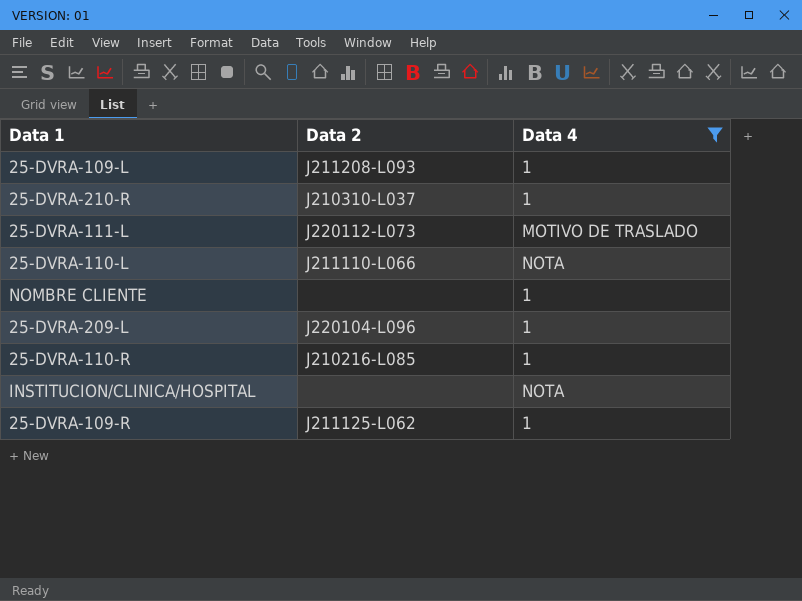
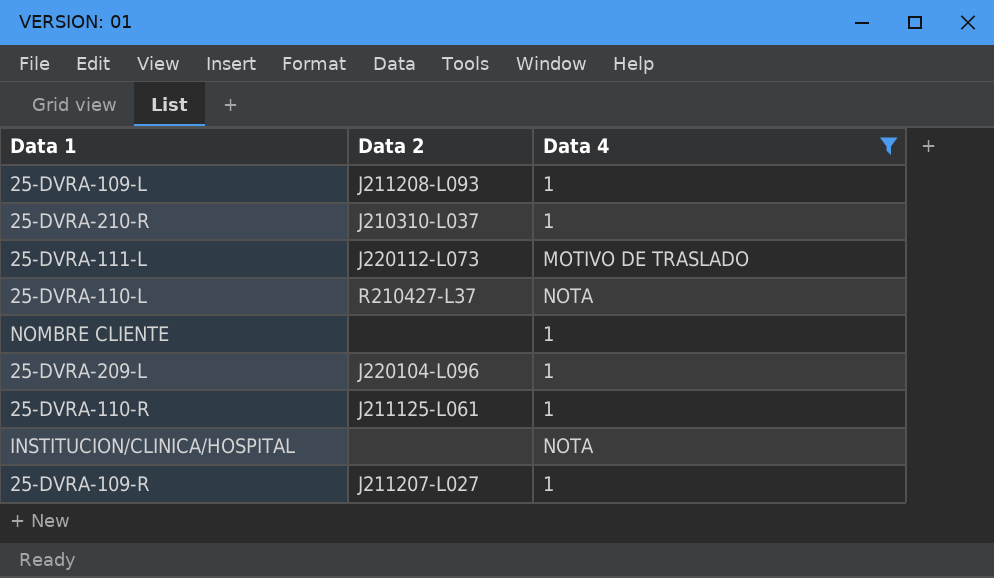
25-DVRA-110-L | Data 2: J211110-L066 -> R210427-L37
25-DVRA-110-R | Data 2: J210216-L085 -> J211125-L061
25-DVRA-109-R | Data 2: J211125-L062 -> J211207-L027

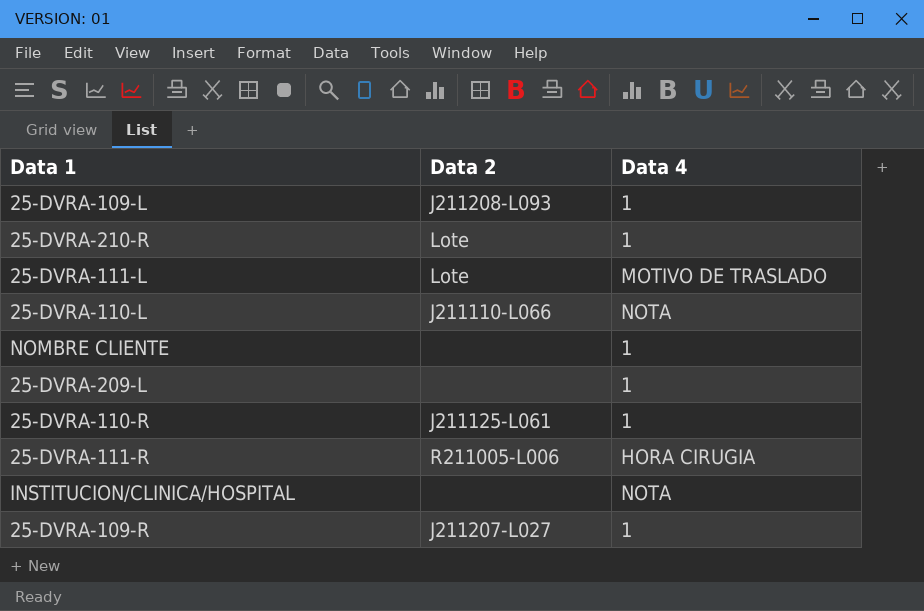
filter: Data 4 != HORA CIRUGIA -> none
25-DVRA-210-R | Data 2: J210310-L037 -> Lote
25-DVRA-111-L | Data 2: J220112-L073 -> Lote
25-DVRA-110-L | Data 2: R210427-L37 -> J211110-L066
25-DVRA-209-L | Data 2: J220104-L096 -> none

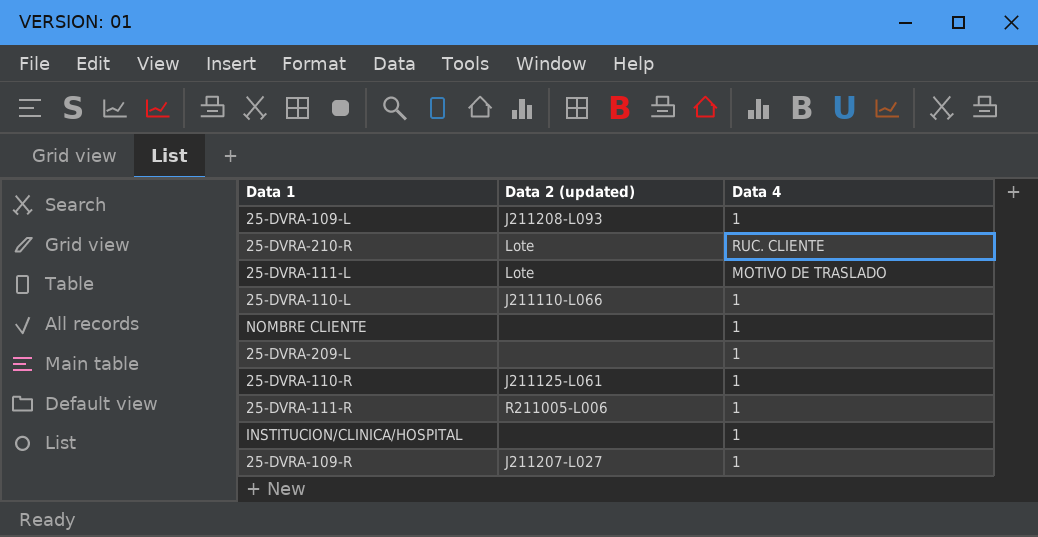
column name: Data 2 -> Data 2 (updated)
25-DVRA-210-R | Data 4: 1 -> RUC. CLIENTE
25-DVRA-110-L | Data 4: NOTA -> 1
25-DVRA-111-R | Data 4: HORA CIRUGIA -> 1
INSTITUCION/CLINICA/HOSPITAL | Data 4: NOTA -> 1

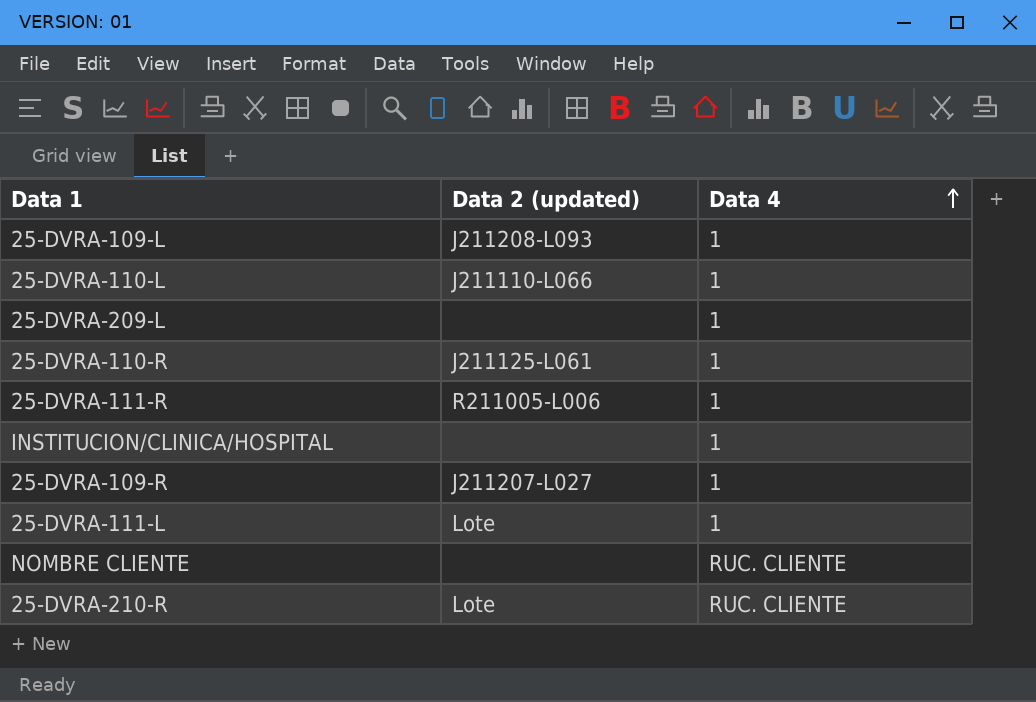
row order: none -> Data 4 ascending
25-DVRA-111-L | Data 4: MOTIVO DE TRASLADO -> 1
NOMBRE CLIENTE | Data 4: 1 -> RUC. CLIENTE

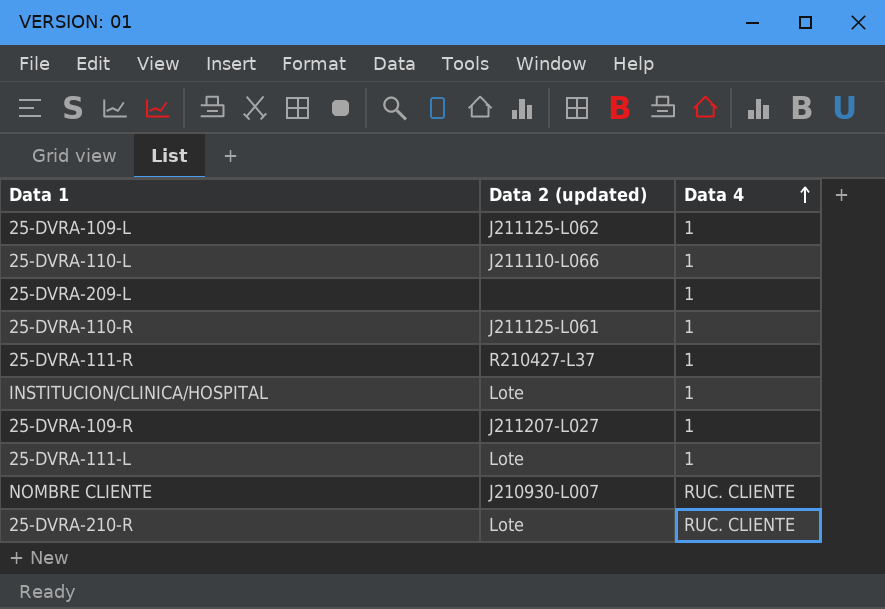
25-DVRA-109-L | Data 2 (updated): J211208-L093 -> J211125-L062
25-DVRA-111-R | Data 2 (updated): R211005-L006 -> R210427-L37
INSTITUCION/CLINICA/HOSPITAL | Data 2 (updated): none -> Lote
NOMBRE CLIENTE | Data 2 (updated): none -> J210930-L007

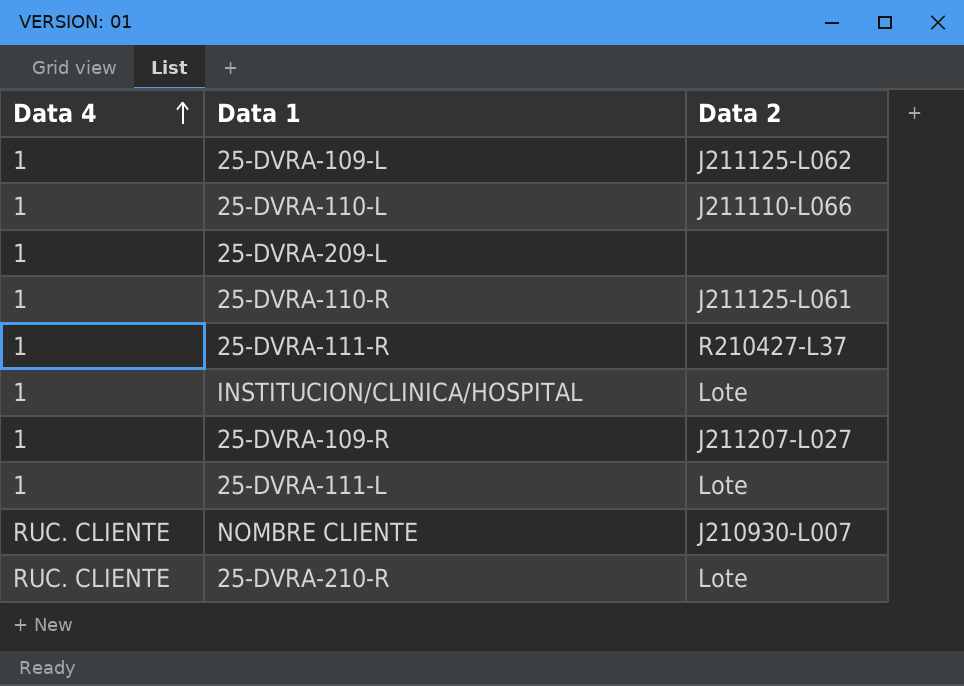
column Data 4 | position: 3 -> 1
column name: Data 2 (updated) -> Data 2

